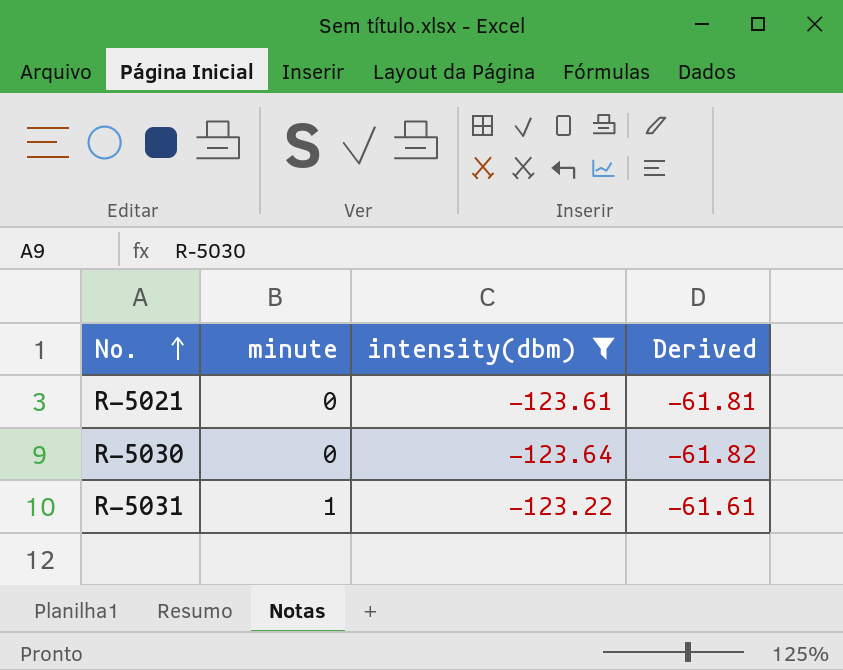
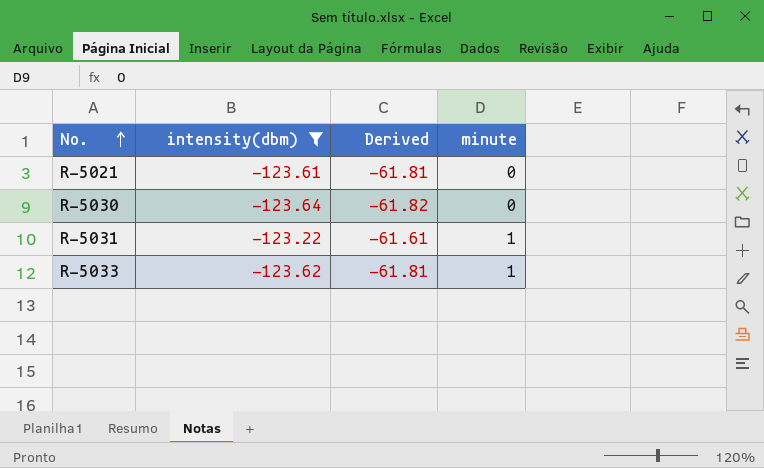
column minute | position: 2 -> 4
row R-5033: none -> -123.62 | -61.81 | 1

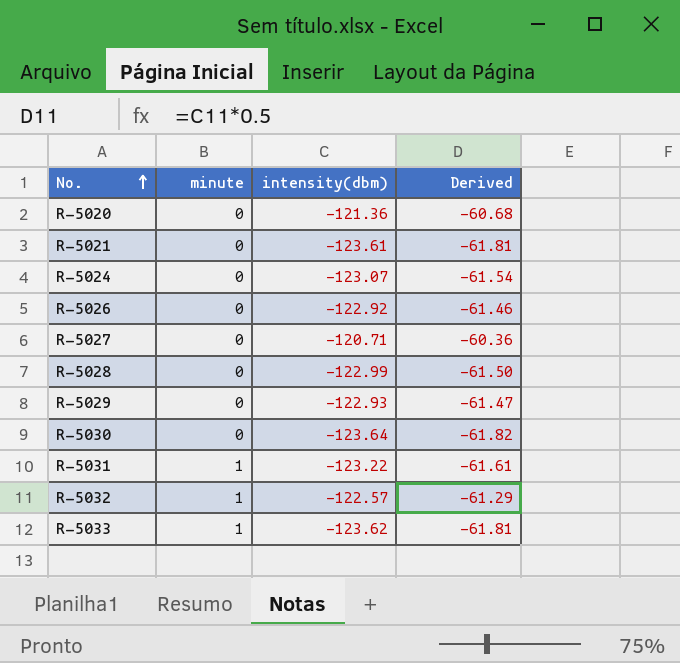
filter: intensity(dbm) <= -123.22 -> none
column minute | position: 4 -> 2

